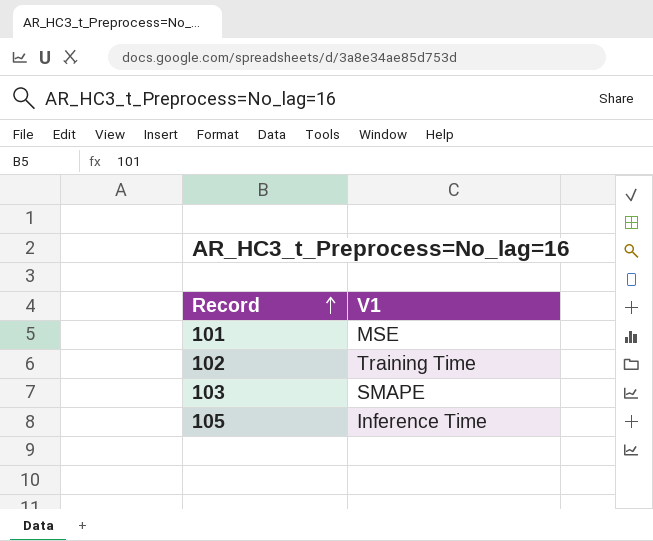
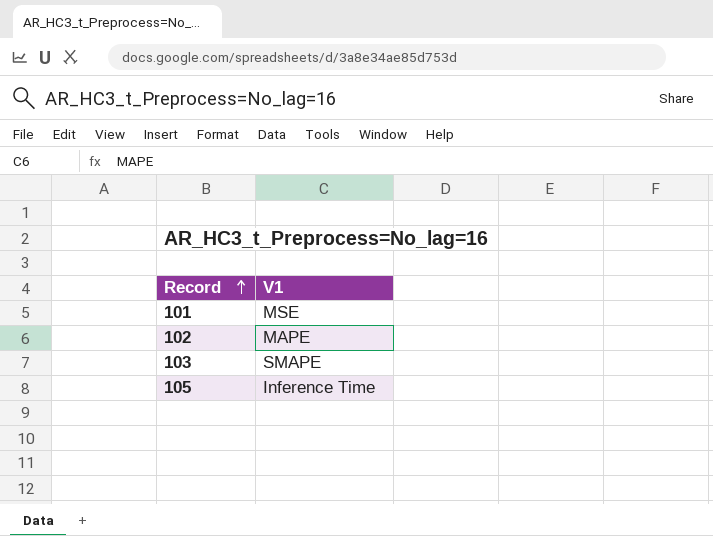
102 | V1: Training Time -> MAPE

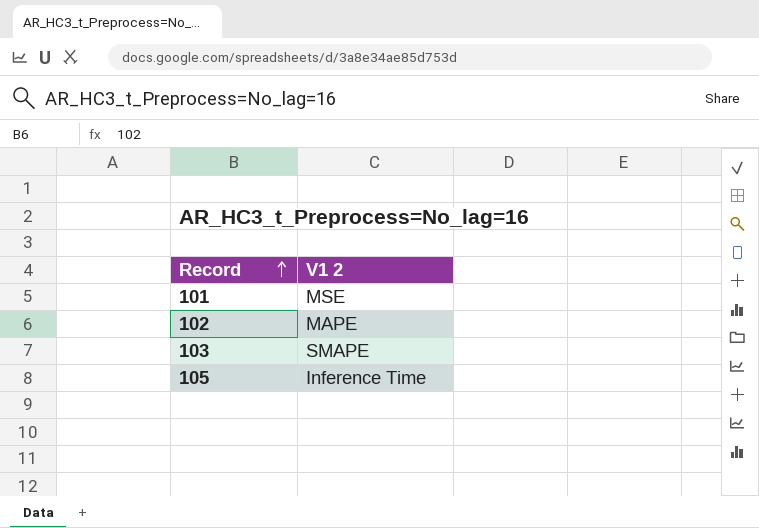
column name: V1 -> V1 2

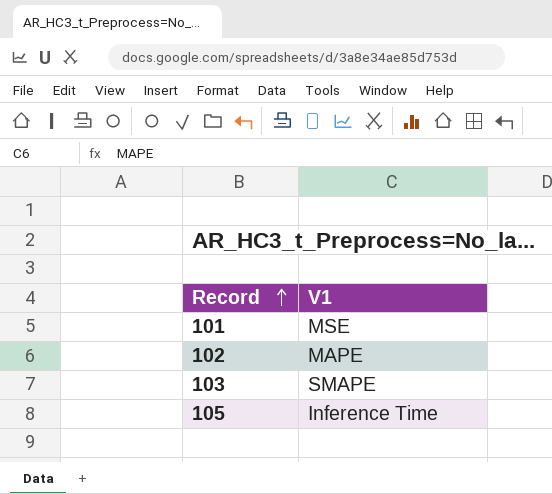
column name: V1 2 -> V1

